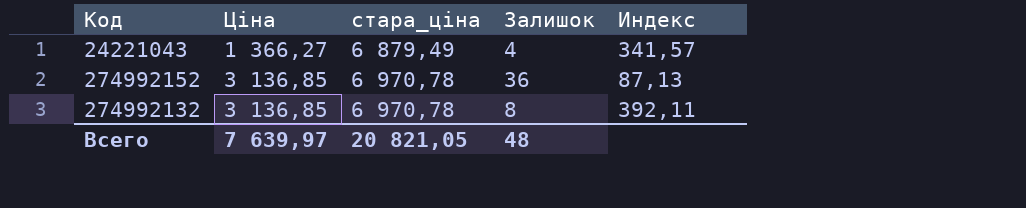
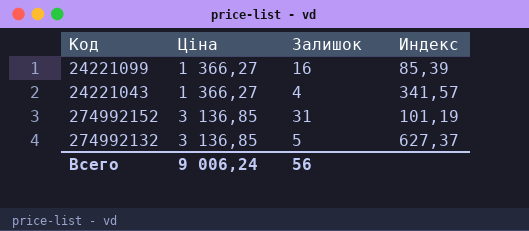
column стара_ціна | position: 3 -> none
row 24221099: none -> 1 366,27 | 16 | 85,39
274992152 | Залишок: 36 -> 31
274992152 | Индекс: 87,13 -> 101,19
274992132 | Залишок: 8 -> 5
274992132 | Индекс: 392,11 -> 627,37
Всего | Ціна: 7 639,97 -> 9 006,24
Всего | Залишок: 48 -> 56

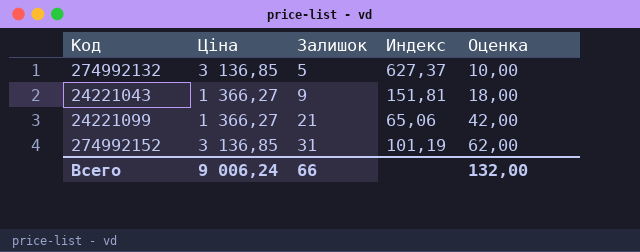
row order: Ціна ascending -> Залишок ascending
column Оценка | formula: none -> [Залишок] * 2
24221043 | Залишок: 4 -> 9
24221043 | Индекс: 341,57 -> 151,81
24221099 | Залишок: 16 -> 21
24221099 | Индекс: 85,39 -> 65,06
Всего | Залишок: 56 -> 66

